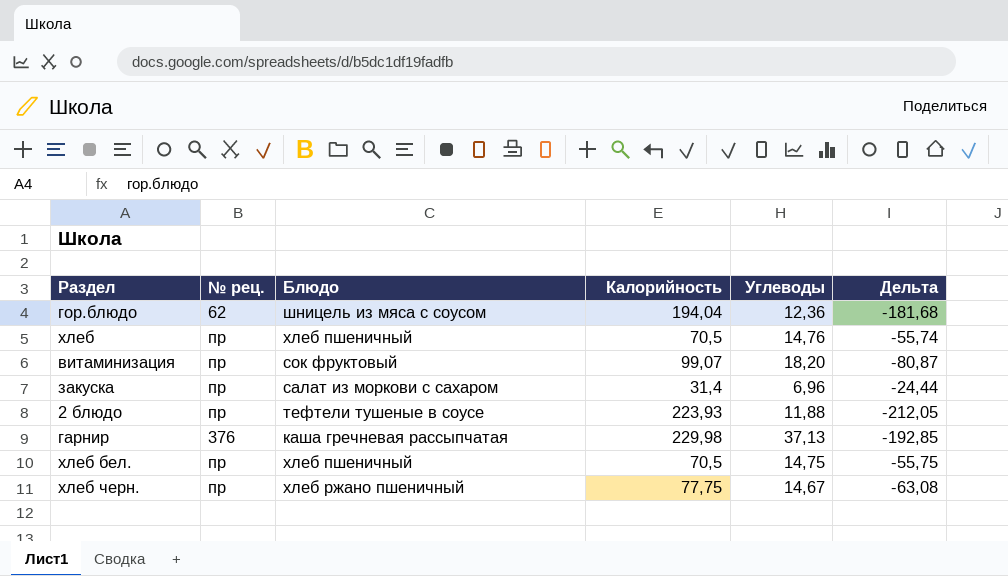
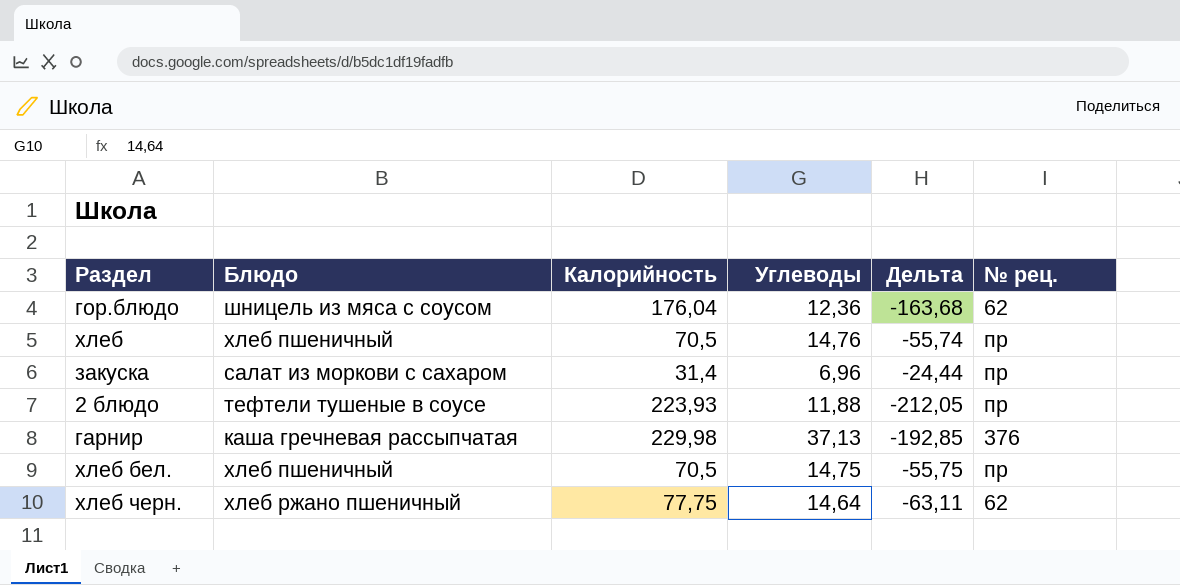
column № рец. | position: 2 -> 6
row витаминизация: пр | сок фруктовый | 99,07 | 18,20 | -80,87 -> none
гор.блюдо | Калорийность: 194,04 -> 176,04
гор.блюдо | Дельта: -181,68 -> -163,68
хлеб черн. | Углеводы: 14,67 -> 14,64
хлеб черн. | Дельта: -63,08 -> -63,11
хлеб черн. | № рец.: пр -> 62

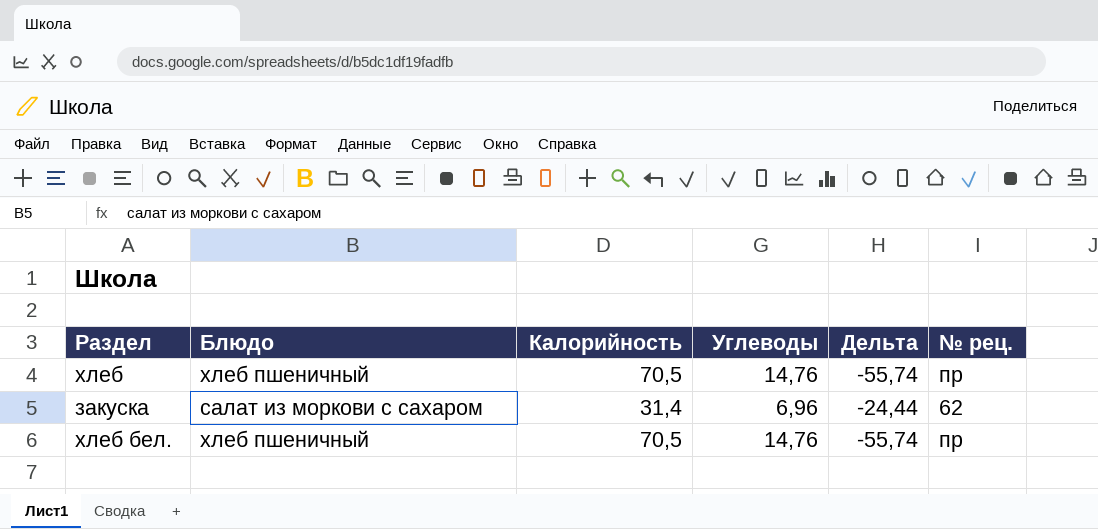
row гор.блюдо: шницель из мяса с соусом | 176,04 | 12,36 | -163,68 | 62 -> none
row 2 блюдо: тефтели тушеные в соусе | 223,93 | 11,88 | -212,05 | пр -> none
row гарнир: каша гречневая рассыпчатая | 229,98 | 37,13 | -192,85 | 376 -> none
row хлеб черн.: хлеб ржано пшеничный | 77,75 | 14,64 | -63,11 | 62 -> none
закуска | № рец.: пр -> 62
хлеб бел. | Углеводы: 14,75 -> 14,76
хлеб бел. | Дельта: -55,75 -> -55,74

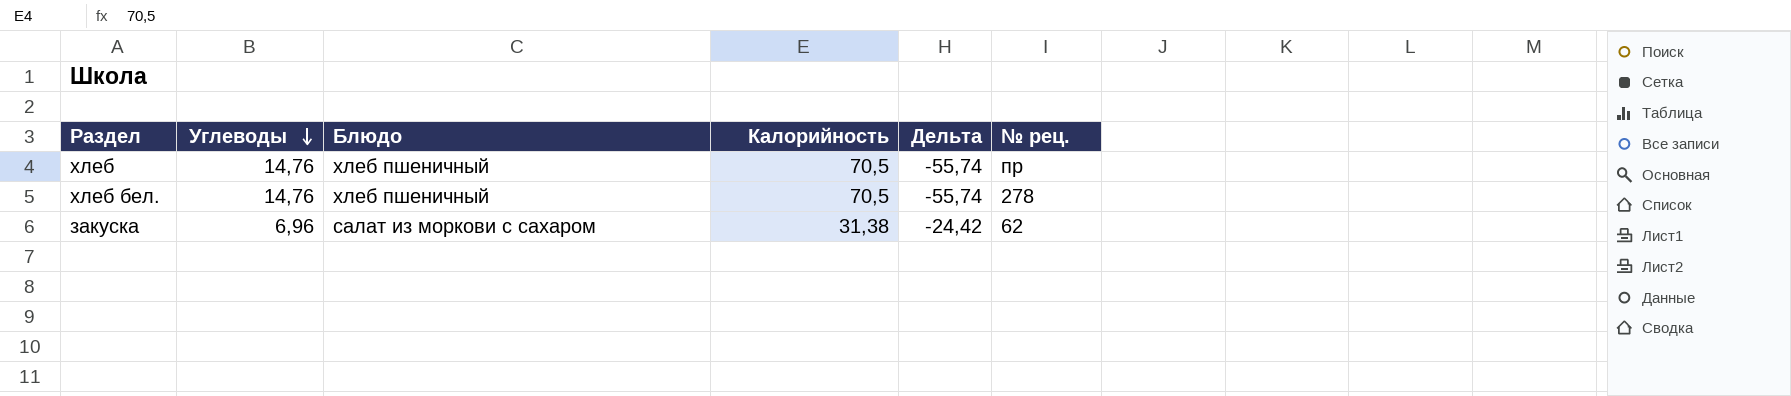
row order: none -> Углеводы descending
column Углеводы | position: 4 -> 2
хлеб бел. | № рец.: пр -> 278
закуска | Калорийность: 31,4 -> 31,38
закуска | Дельта: -24,44 -> -24,42

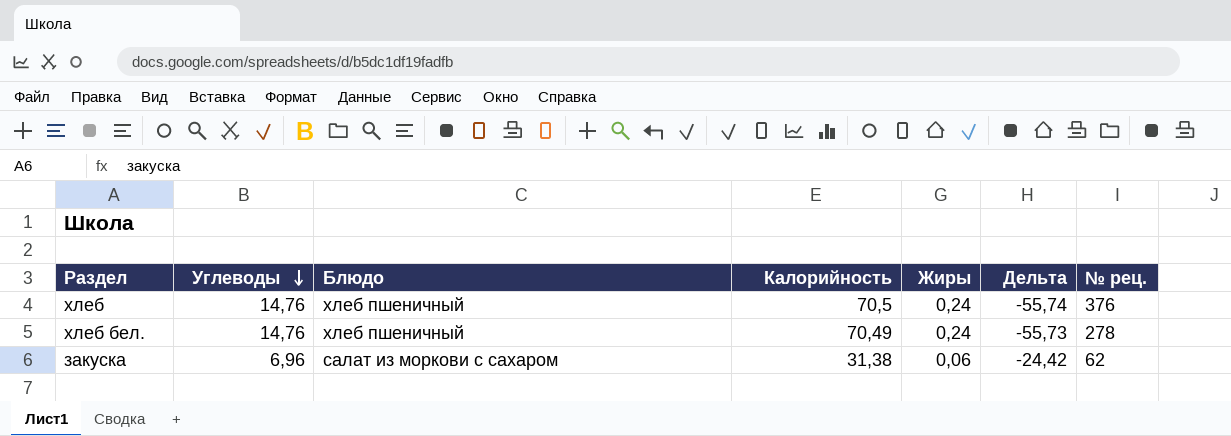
column Жиры | position: none -> 5
хлеб | № рец.: пр -> 376
хлеб бел. | Калорийность: 70,5 -> 70,49
хлеб бел. | Дельта: -55,74 -> -55,73

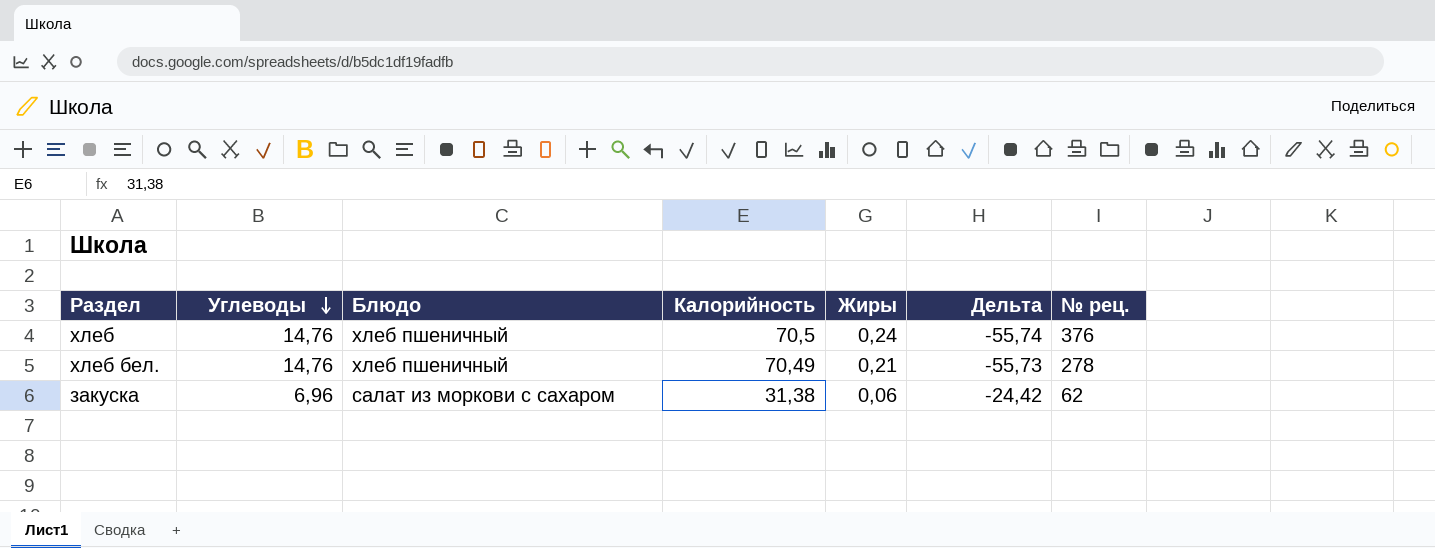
хлеб бел. | Жиры: 0,24 -> 0,21

